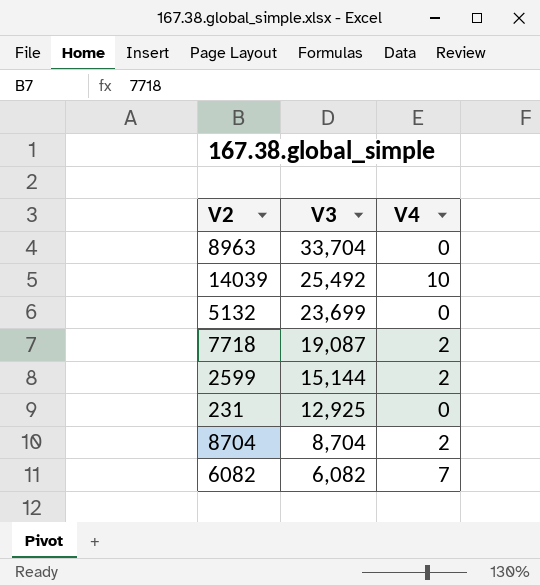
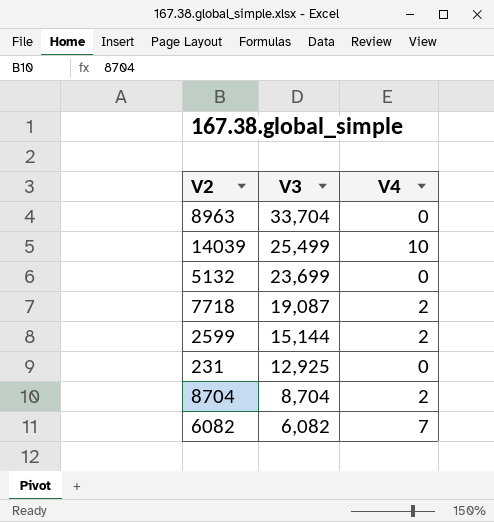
14039 | V3: 25,492 -> 25,499

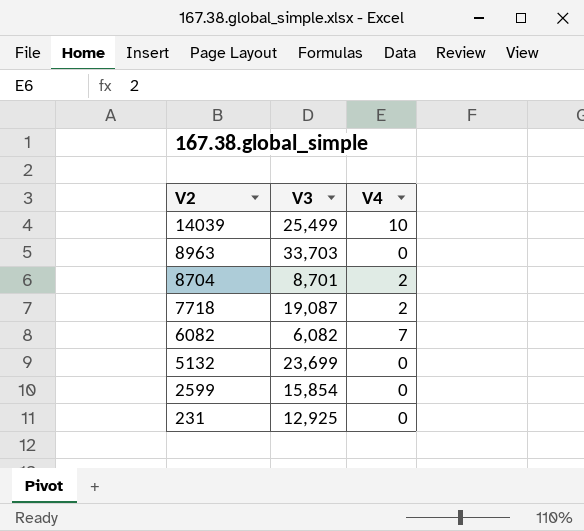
row order: V3 descending -> V2 descending
8963 | V3: 33,704 -> 33,703
8704 | V3: 8,704 -> 8,701
2599 | V3: 15,144 -> 15,854
2599 | V4: 2 -> 0

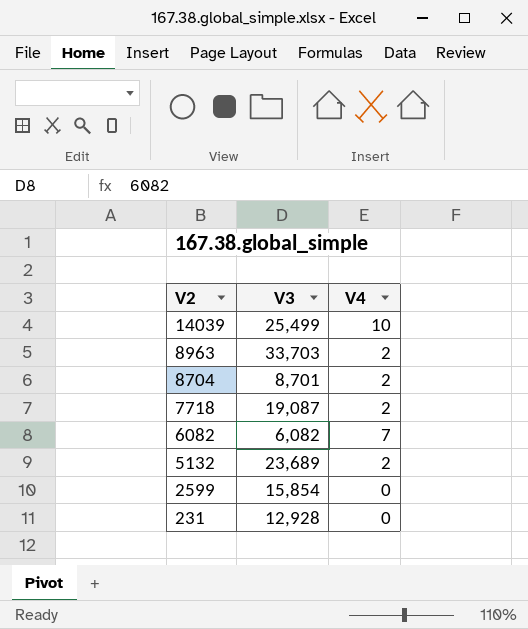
8963 | V4: 0 -> 2
5132 | V3: 23,699 -> 23,689
5132 | V4: 0 -> 2
231 | V3: 12,925 -> 12,928

